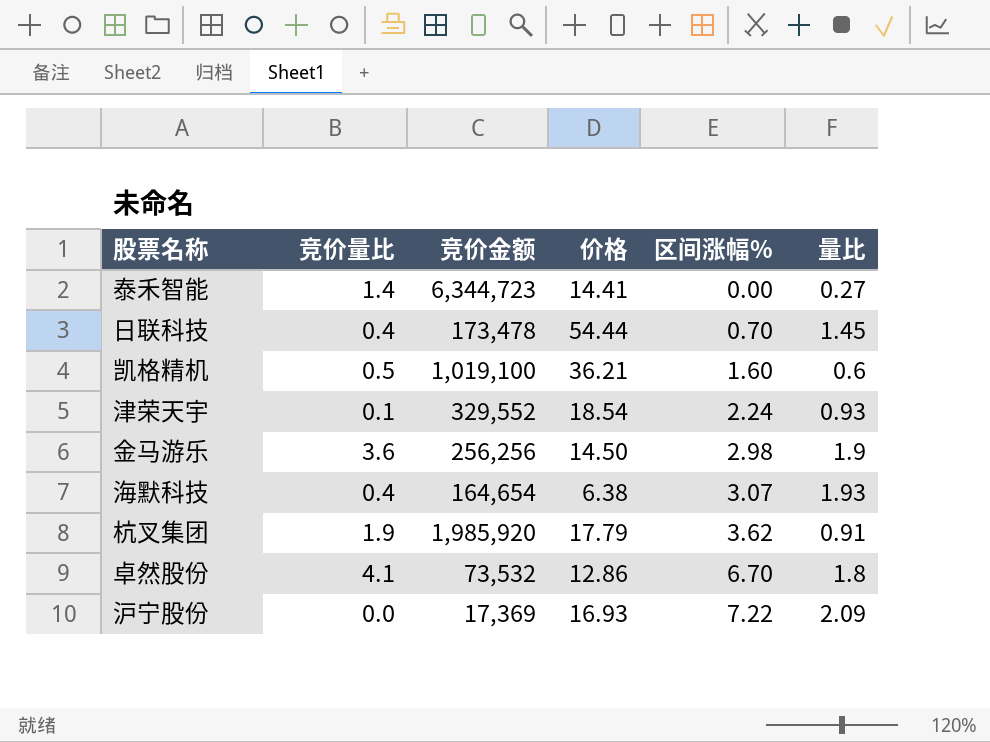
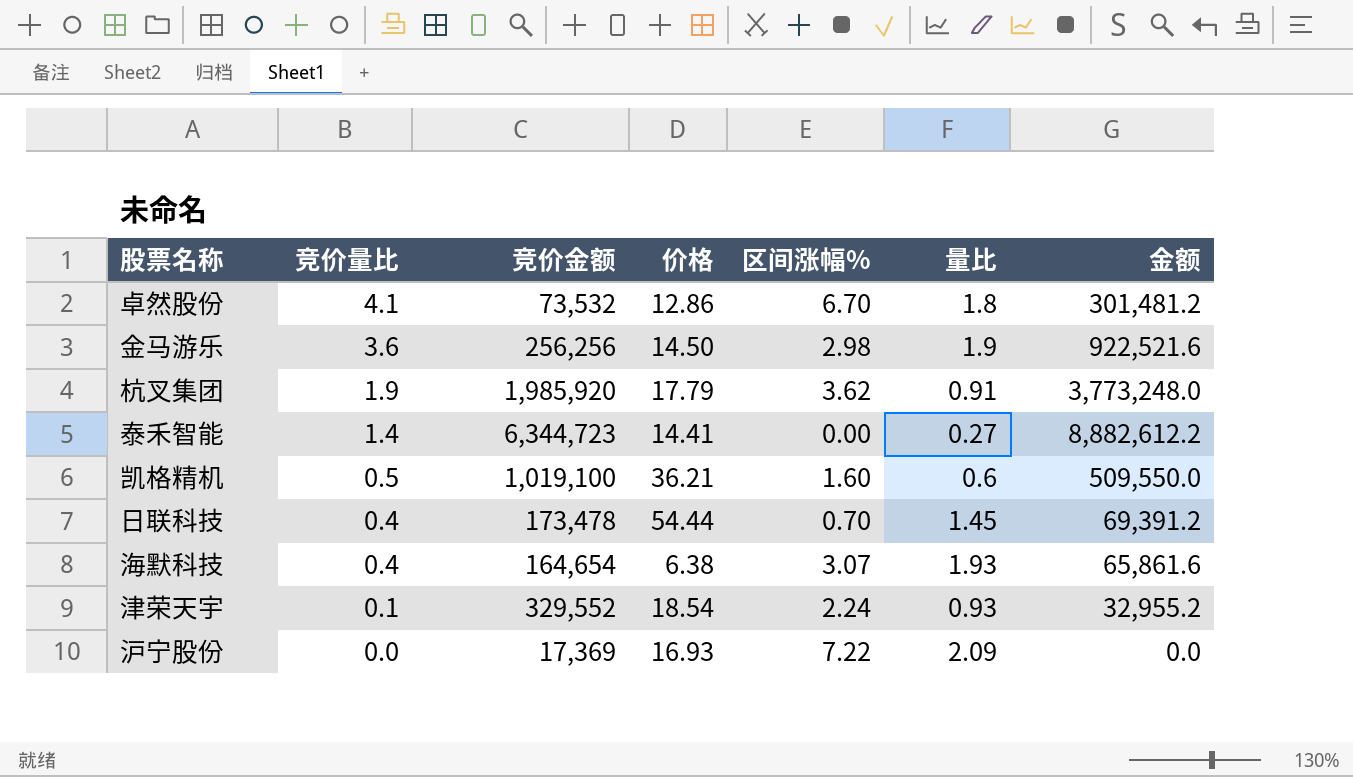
row order: 区间涨幅% ascending -> 竞价量比 descending
column 金额 | formula: none -> [竞价量比] * [竞价金额]

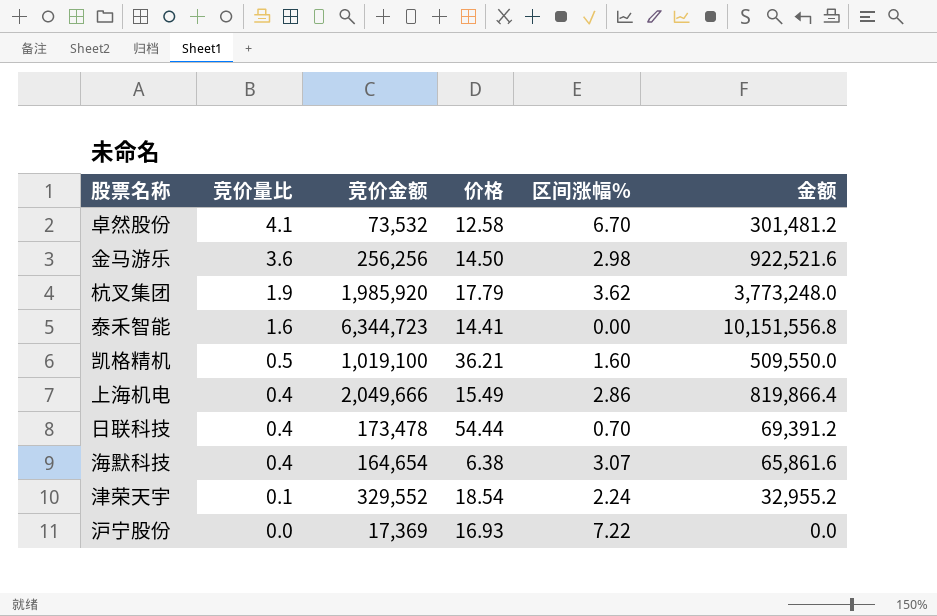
column 量比 | position: 6 -> none
卓然股份 | 价格: 12.86 -> 12.58
泰禾智能 | 竞价量比: 1.4 -> 1.6
泰禾智能 | 金额: 8,882,612.2 -> 10,151,556.8
row 上海机电: none -> 0.4 | 2,049,666 | 15.49 | 2.86 | 819,866.4

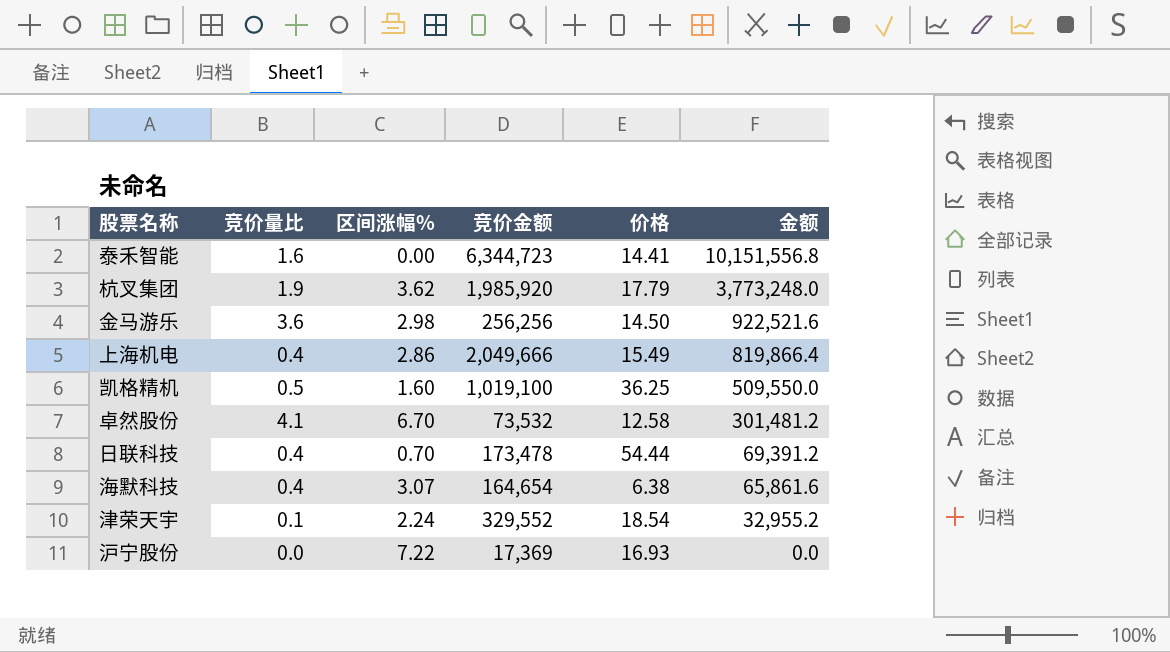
row order: 竞价量比 descending -> 金额 descending
column 区间涨幅% | position: 5 -> 3
凯格精机 | 价格: 36.21 -> 36.25

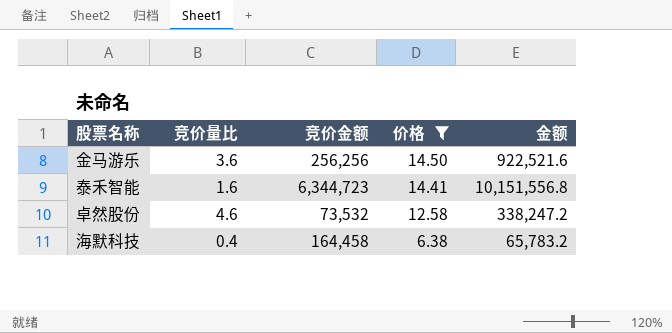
filter: none -> 价格 <= 14.50
row order: 金额 descending -> 价格 descending
column 区间涨幅% | position: 3 -> none
卓然股份 | 竞价量比: 4.1 -> 4.6
卓然股份 | 金额: 301,481.2 -> 338,247.2
海默科技 | 竞价金额: 164,654 -> 164,458
海默科技 | 金额: 65,861.6 -> 65,783.2

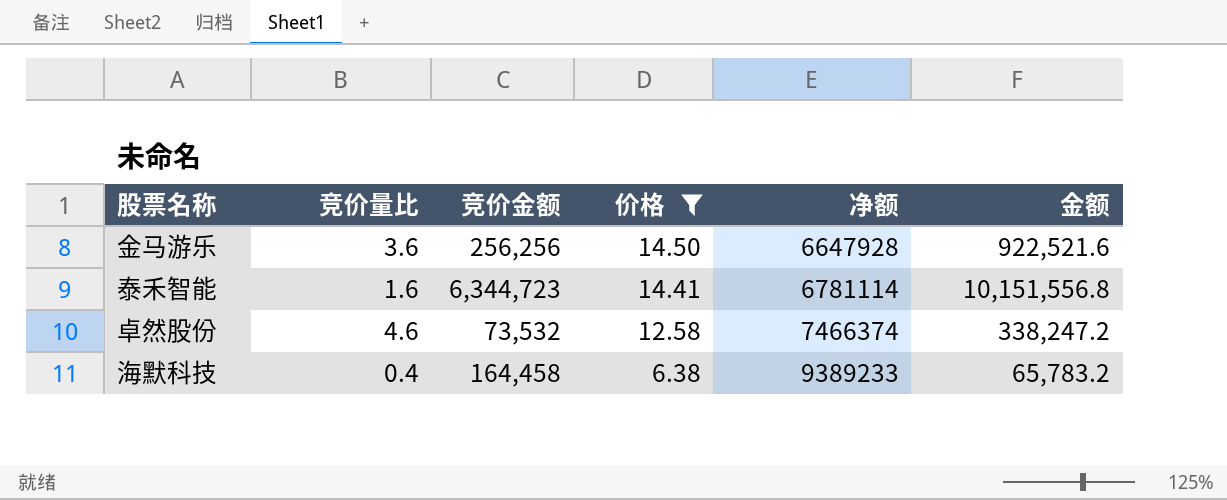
column 净额 | position: none -> 5

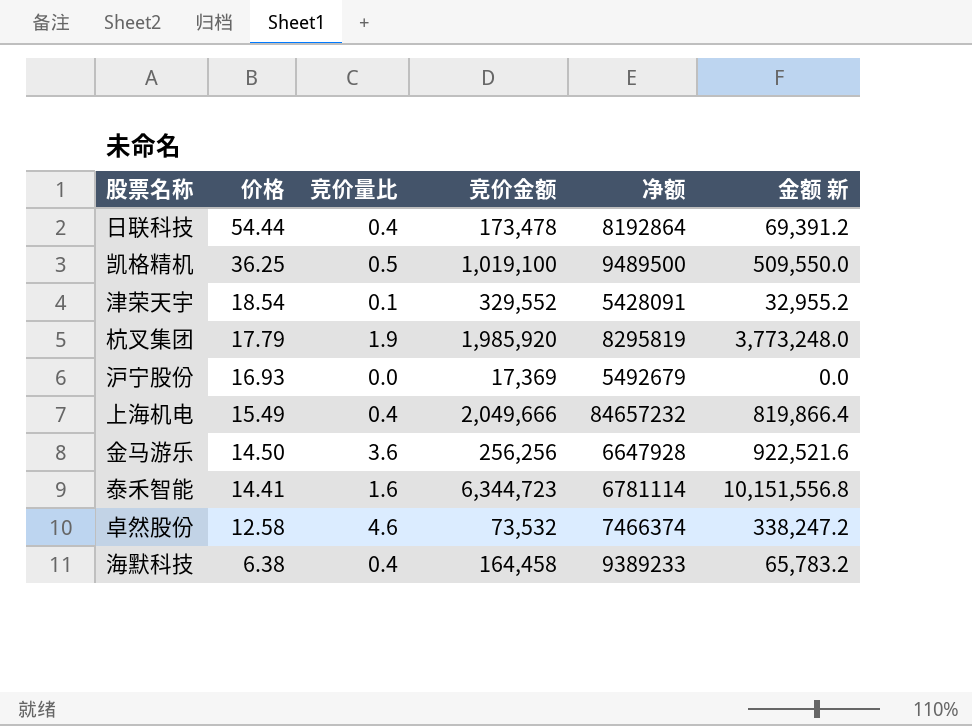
filter: 价格 <= 14.50 -> none
column 价格 | position: 4 -> 2
column name: 金额 -> 金额 新

